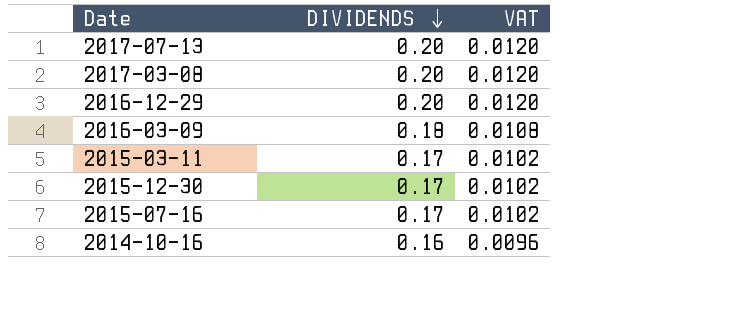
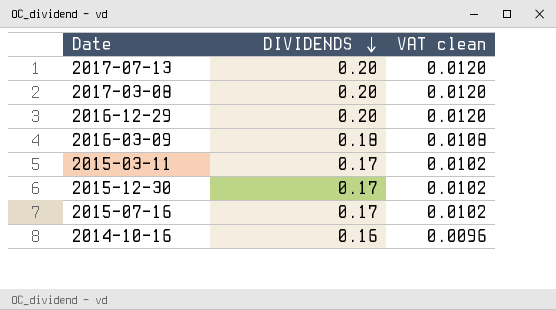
column name: VAT -> VAT clean

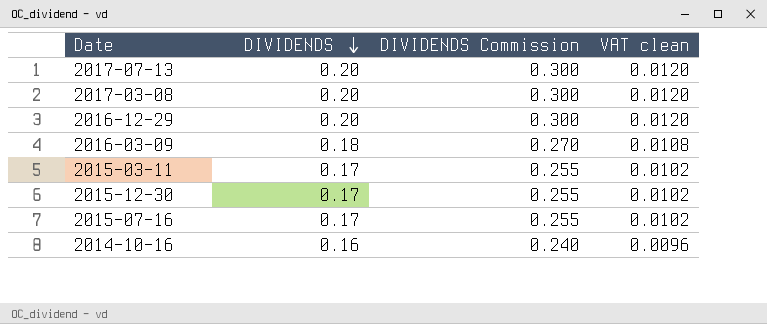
column DIVIDENDS Commission | formula: none -> [DIVIDENDS] * 1.5

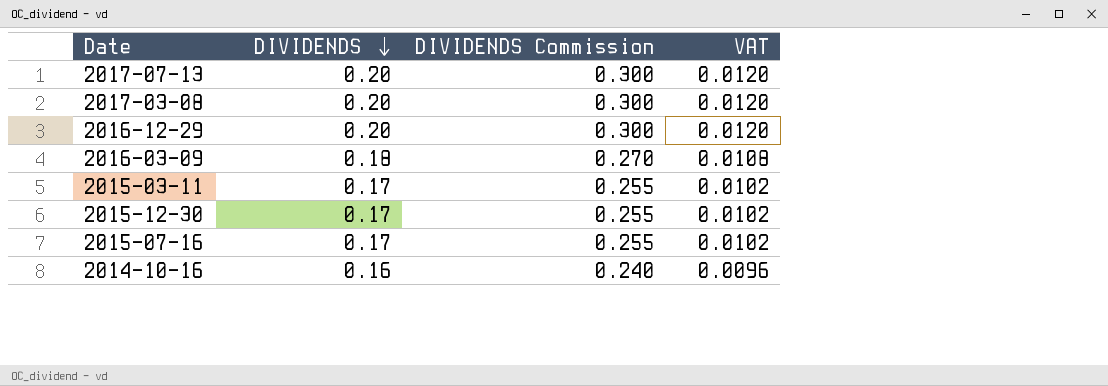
column name: VAT clean -> VAT

